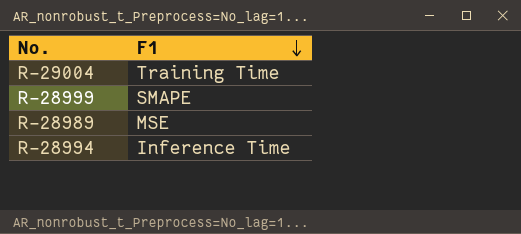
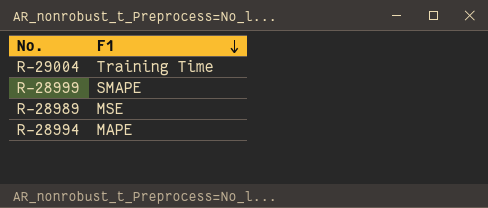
R-28994 | F1: Inference Time -> MAPE

